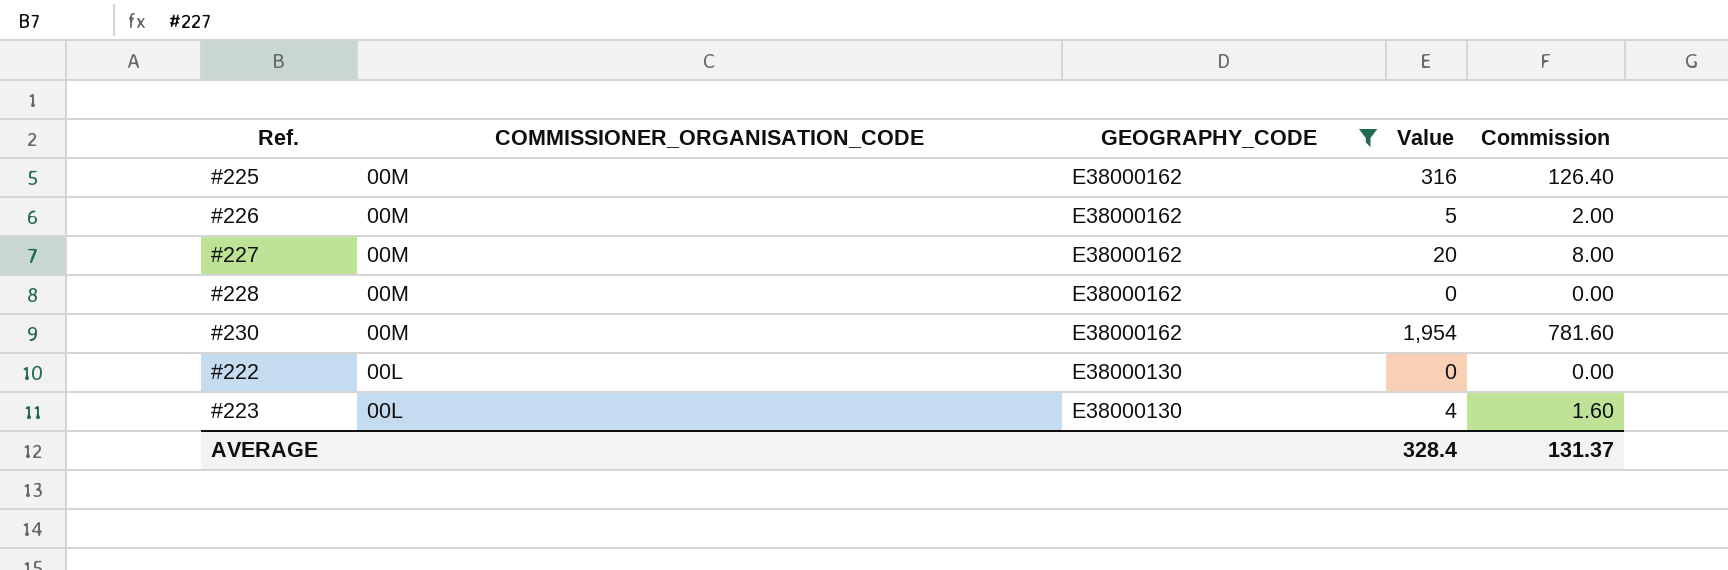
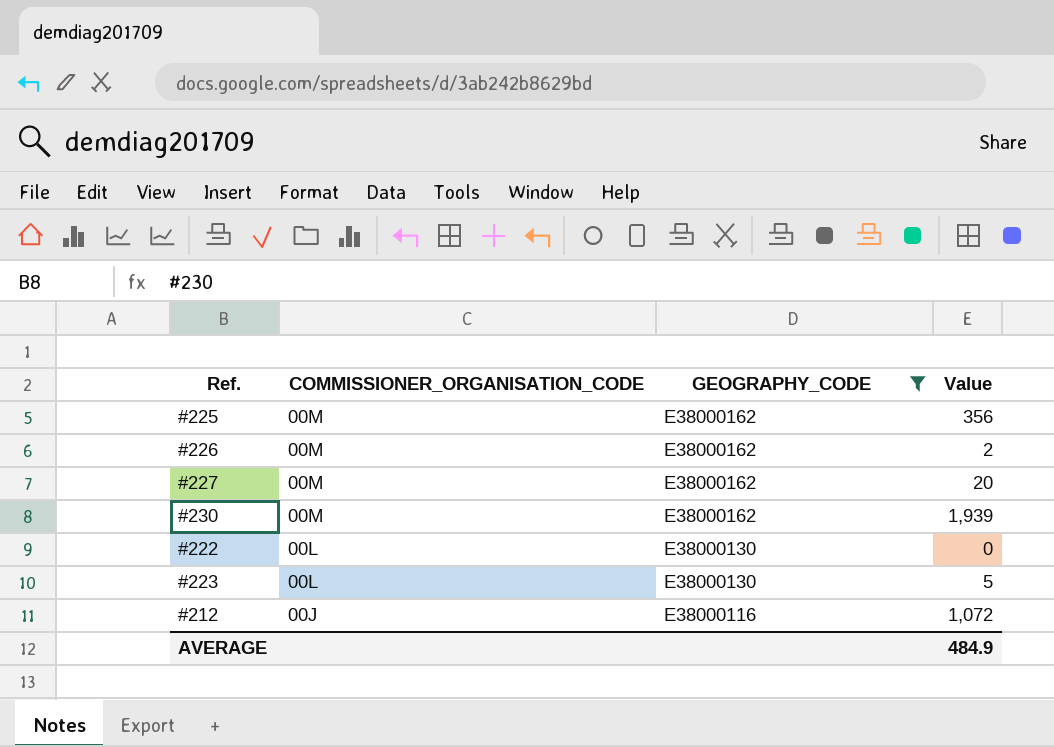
column Commission | formula: [Value] * 0.4 -> none
row #228: 00M | E38000162 | 0 | 0.00 -> none
#225 | Value: 316 -> 356
#226 | Value: 5 -> 2
#230 | Value: 1,954 -> 1,939
#223 | Value: 4 -> 5
row #212: none -> 00J | E38000116 | 1,072
AVERAGE | Value: 328.4 -> 484.9

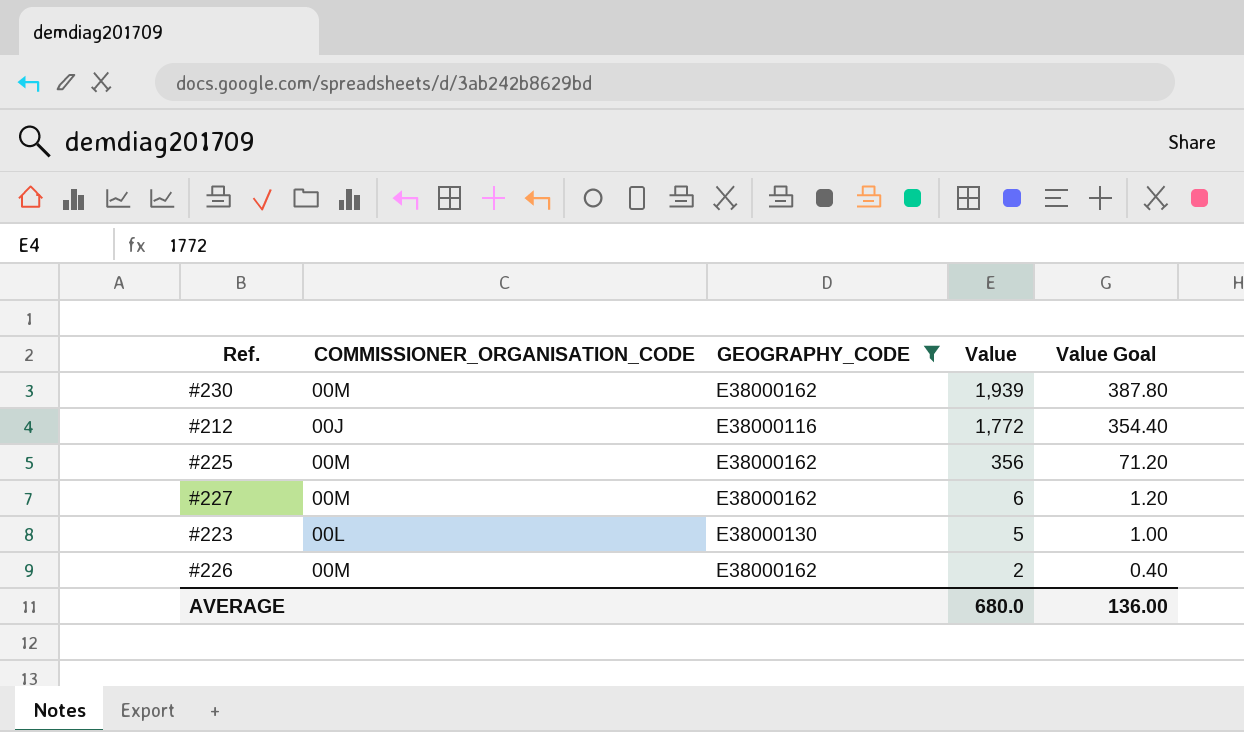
row order: COMMISSIONER_ORGANISATION_CODE descending -> Value descending
column Value Goal | formula: none -> [Value] * 0.2
row #222: 00L | E38000130 | 0 -> none
#212 | Value: 1,072 -> 1,772
#227 | Value: 20 -> 6
AVERAGE | Value: 484.9 -> 680.0

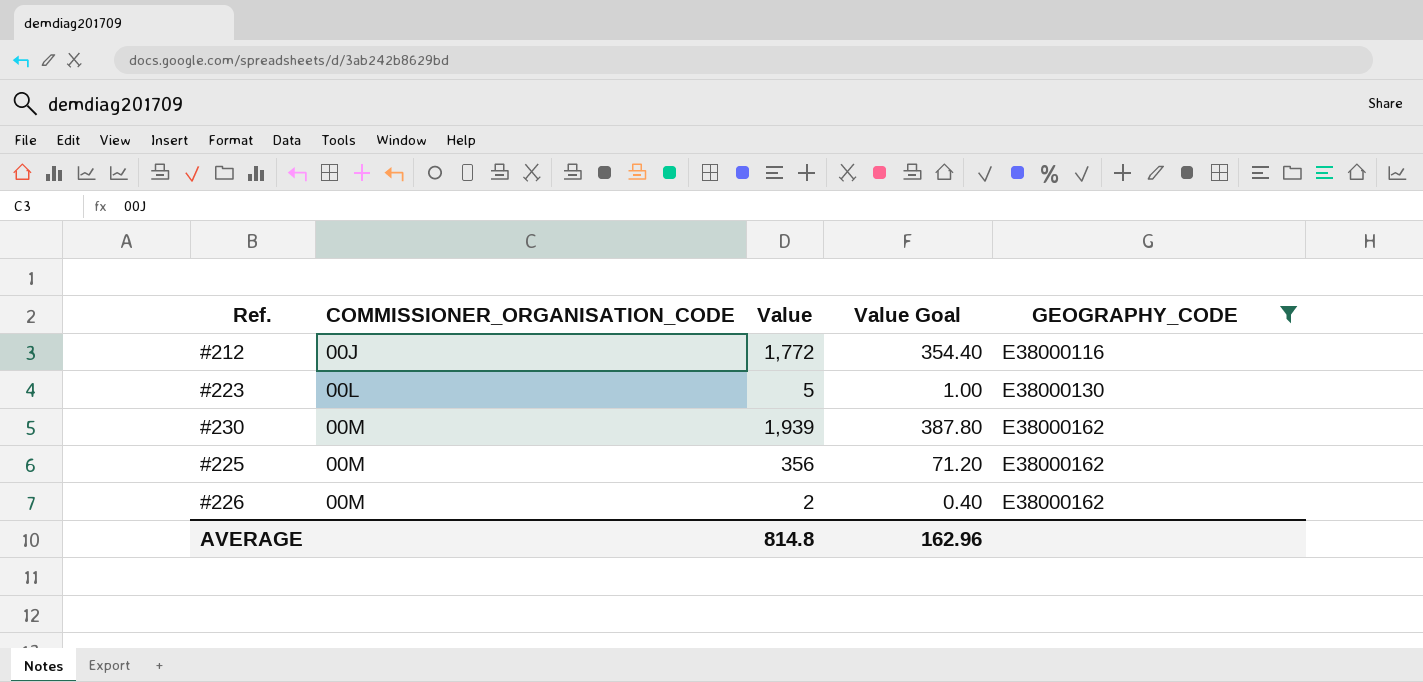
row order: Value descending -> COMMISSIONER_ORGANISATION_CODE ascending
column GEOGRAPHY_CODE | position: 3 -> 5
row #227: 00M | E38000162 | 6 | 1.20 -> none
AVERAGE | Value: 680.0 -> 814.8
AVERAGE | Value Goal: 136.00 -> 162.96

